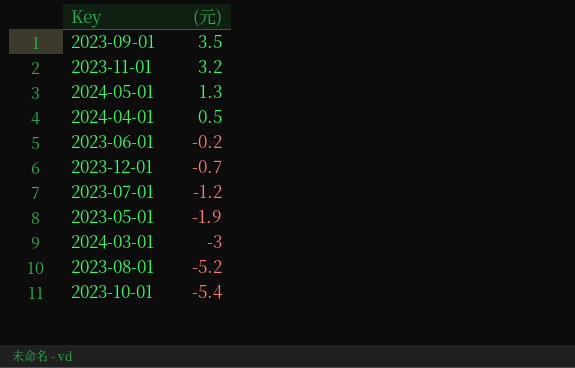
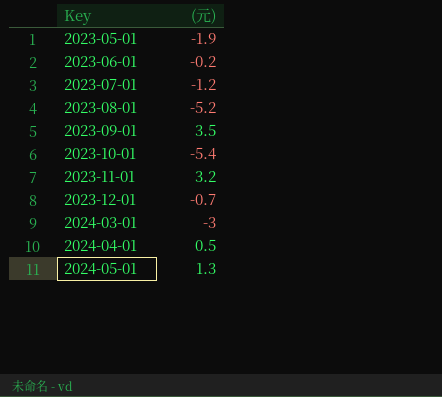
row order: (元) descending -> Key ascending

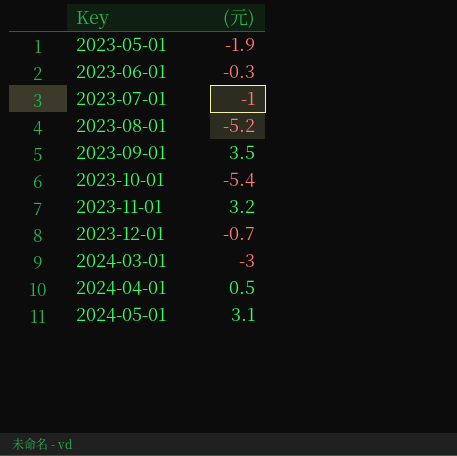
2023-06-01 | (元): -0.2 -> -0.3
2023-07-01 | (元): -1.2 -> -1
2024-05-01 | (元): 1.3 -> 3.1

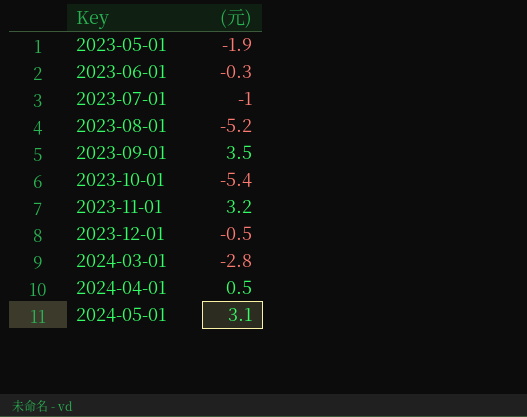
2023-12-01 | (元): -0.7 -> -0.5
2024-03-01 | (元): -3 -> -2.8

